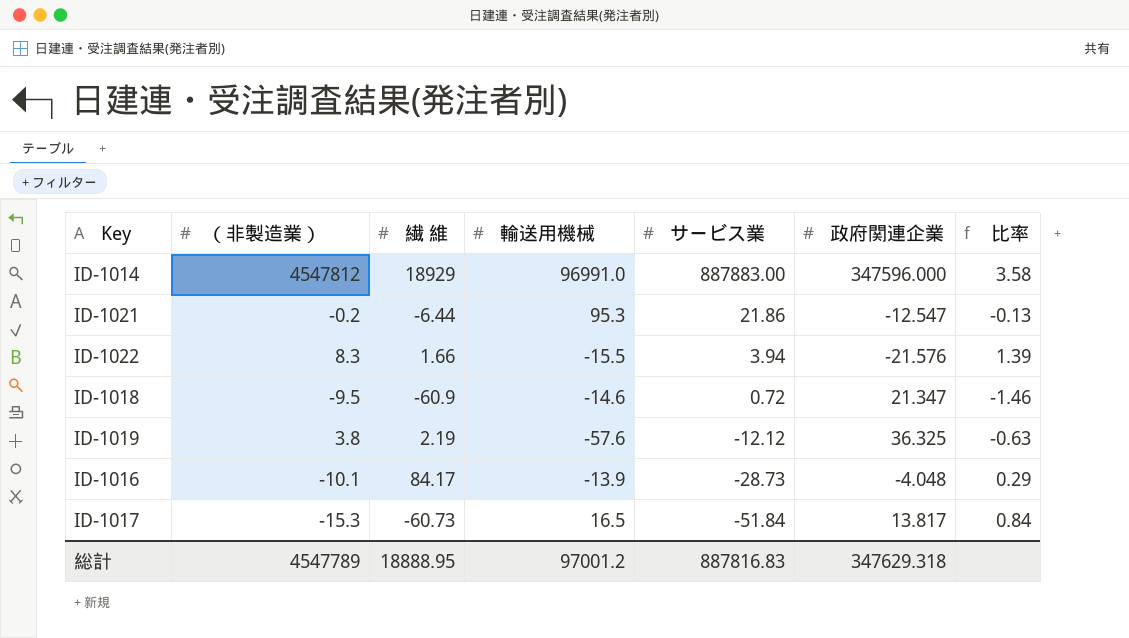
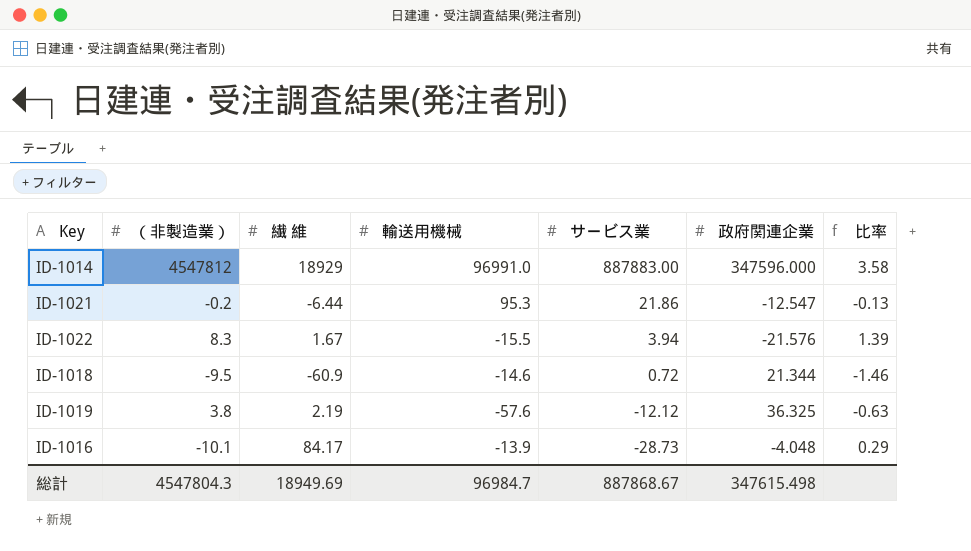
row ID-1017: -15.3 | -60.73 | 16.5 | -51.84 | 13.817 | 0.84 -> none
ID-1022 | 繊 維: 1.66 -> 1.67
ID-1018 | 政府関連企業: 21.347 -> 21.344
総計 | （非製造業）: 4547789 -> 4547804.3
総計 | 繊 維: 18888.95 -> 18949.69
総計 | 輸送用機械: 97001.2 -> 96984.7
総計 | サービス業: 887816.83 -> 887868.67
総計 | 政府関連企業: 347629.318 -> 347615.498

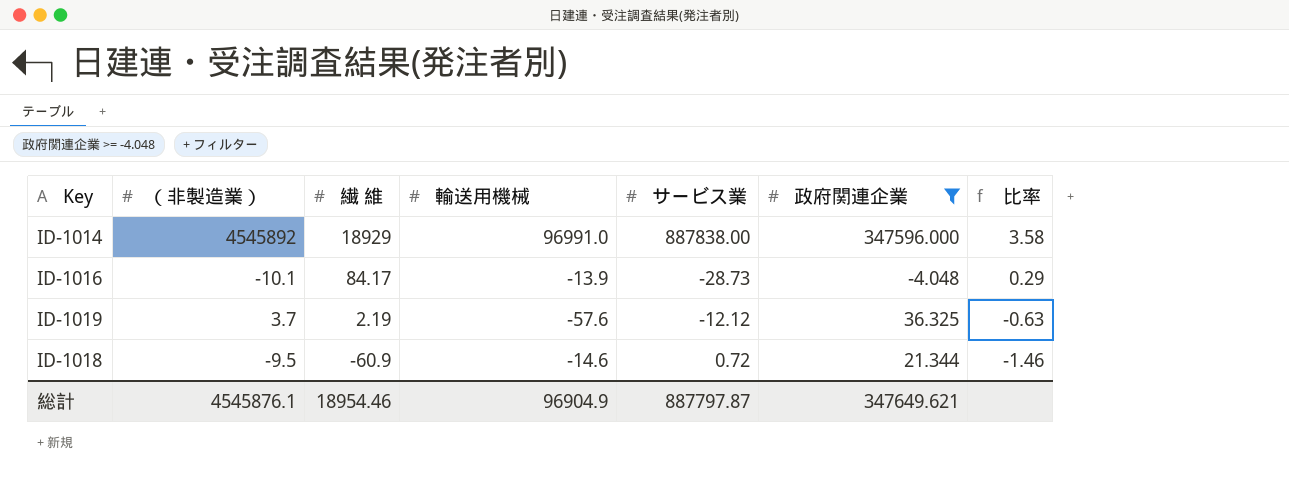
filter: none -> 政府関連企業 >= -4.048
row order: サービス業 descending -> 繊 維 descending
ID-1014 | （非製造業）: 4547812 -> 4545892
ID-1014 | サービス業: 887883.00 -> 887838.00
ID-1019 | （非製造業）: 3.8 -> 3.7
総計 | （非製造業）: 4547804.3 -> 4545876.1
総計 | 繊 維: 18949.69 -> 18954.46
総計 | 輸送用機械: 96984.7 -> 96904.9
総計 | サービス業: 887868.67 -> 887797.87
総計 | 政府関連企業: 347615.498 -> 347649.621

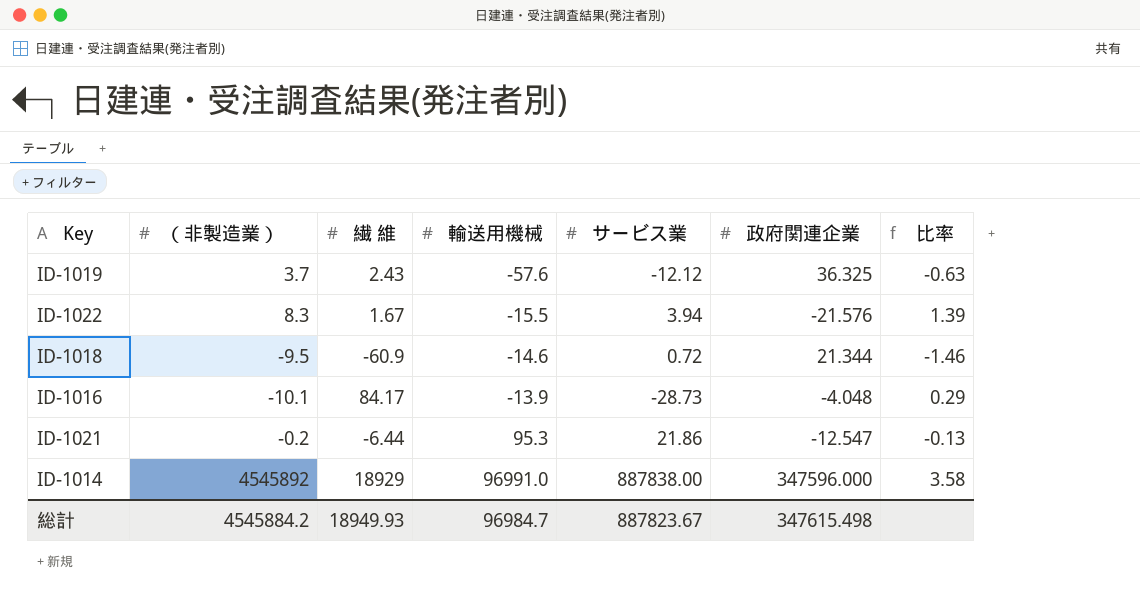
filter: 政府関連企業 >= -4.048 -> none
row order: 繊 維 descending -> 輸送用機械 ascending
ID-1019 | 繊 維: 2.19 -> 2.43
総計 | （非製造業）: 4545876.1 -> 4545884.2
総計 | 繊 維: 18954.46 -> 18949.93
総計 | 輸送用機械: 96904.9 -> 96984.7
総計 | サービス業: 887797.87 -> 887823.67
総計 | 政府関連企業: 347649.621 -> 347615.498

